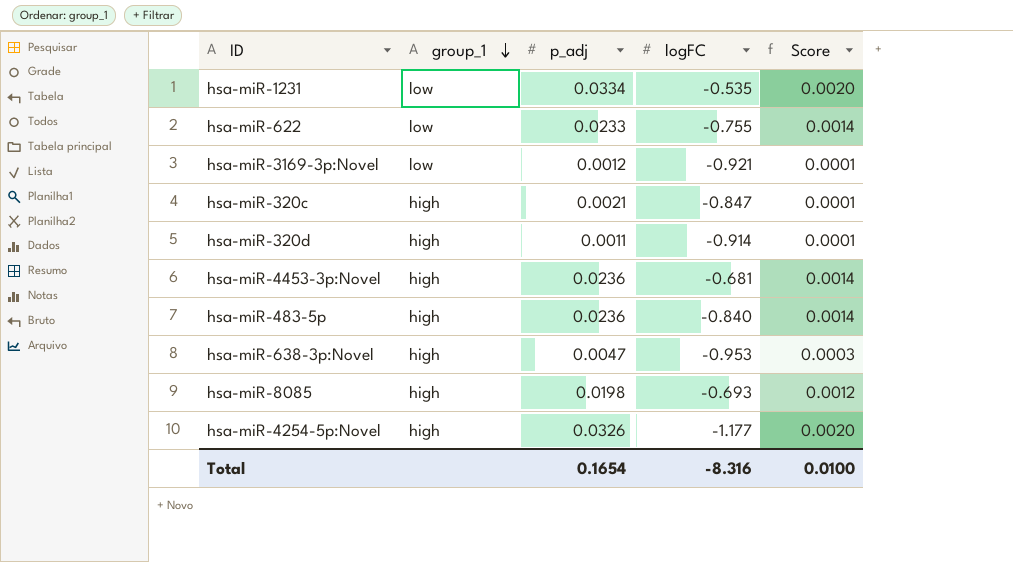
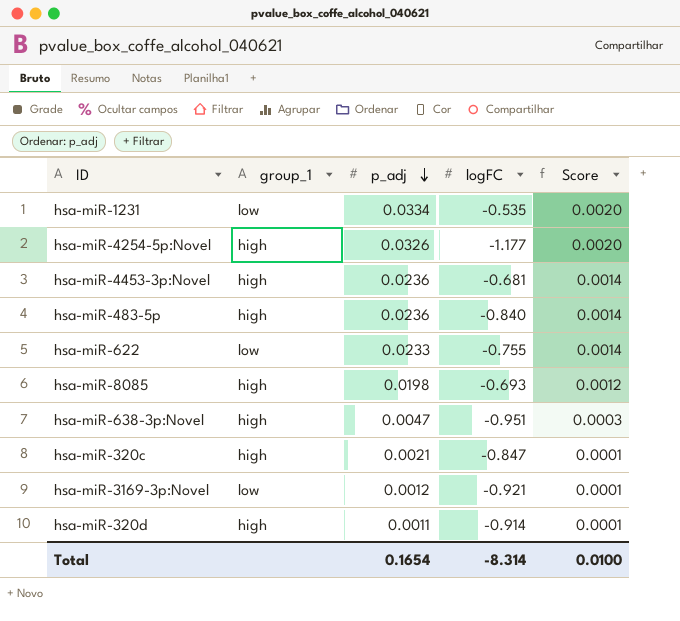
row order: group_1 descending -> p_adj descending
hsa-miR-638-3p:Novel | logFC: -0.953 -> -0.951
Total | logFC: -8.316 -> -8.314

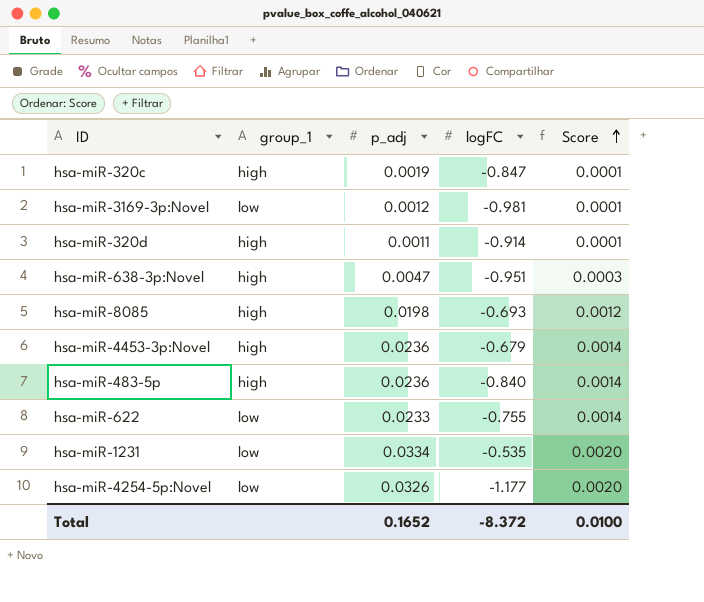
row order: p_adj descending -> Score ascending
hsa-miR-320c | p_adj: 0.0021 -> 0.0019
hsa-miR-3169-3p:Novel | logFC: -0.921 -> -0.981
hsa-miR-4453-3p:Novel | logFC: -0.681 -> -0.679
hsa-miR-4254-5p:Novel | group_1: high -> low
Total | p_adj: 0.1654 -> 0.1652
Total | logFC: -8.314 -> -8.372

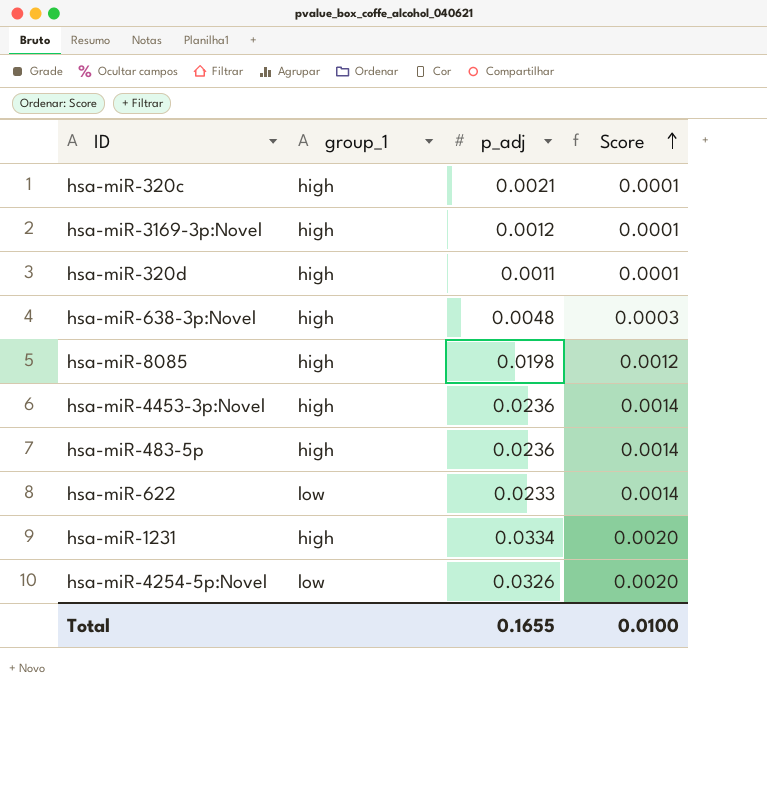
column logFC | position: 4 -> none
hsa-miR-320c | p_adj: 0.0019 -> 0.0021
hsa-miR-3169-3p:Novel | group_1: low -> high
hsa-miR-638-3p:Novel | p_adj: 0.0047 -> 0.0048
hsa-miR-1231 | group_1: low -> high
Total | p_adj: 0.1652 -> 0.1655

